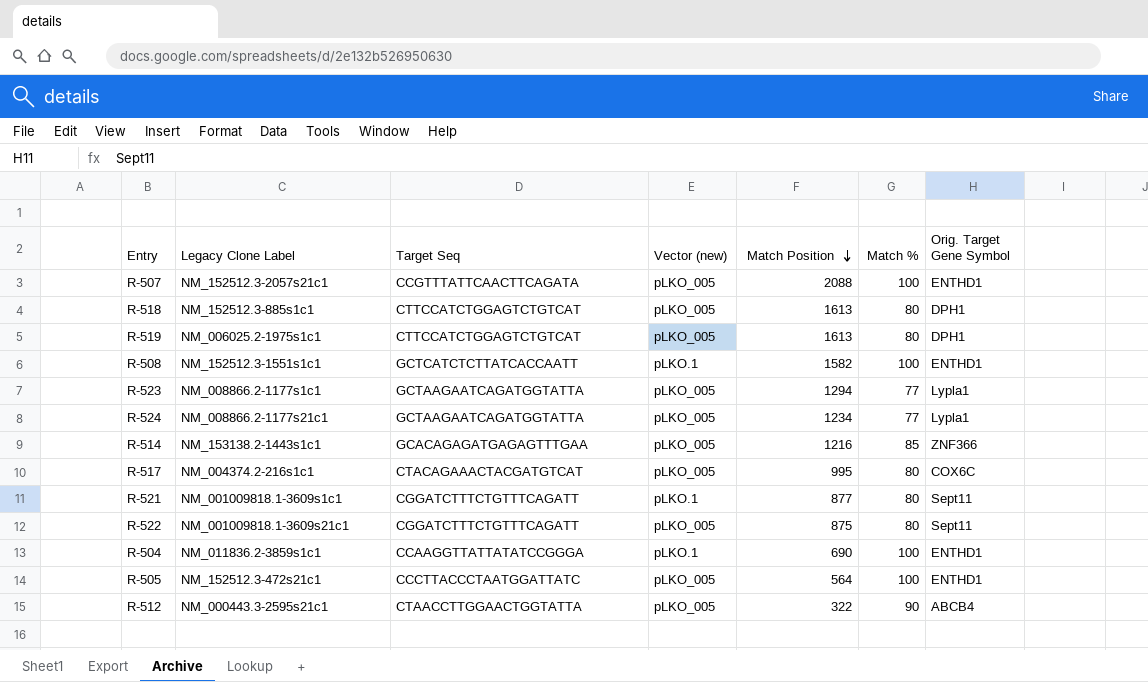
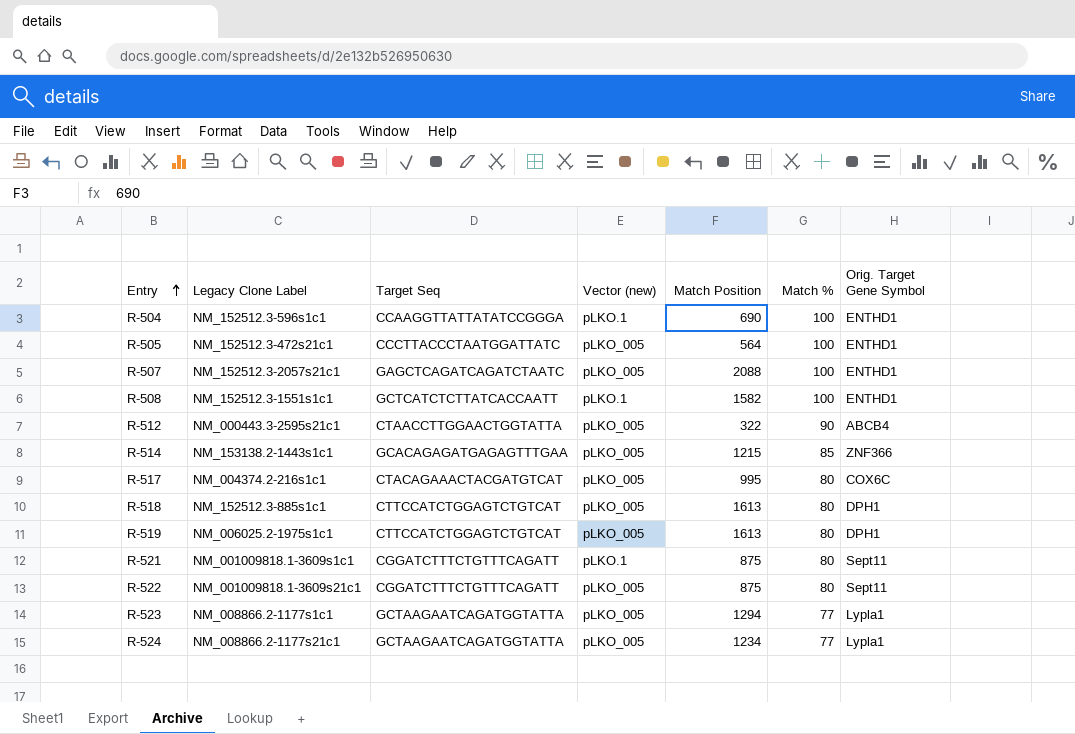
row order: Match Position descending -> Entry ascending
R-504 | Legacy Clone Label: NM_011836.2-3859s1c1 -> NM_152512.3-596s1c1
R-507 | Target Seq: CCGTTTATTCAACTTCAGATA -> GAGCTCAGATCAGATCTAATC
R-514 | Match Position: 1216 -> 1215
R-521 | Match Position: 877 -> 875

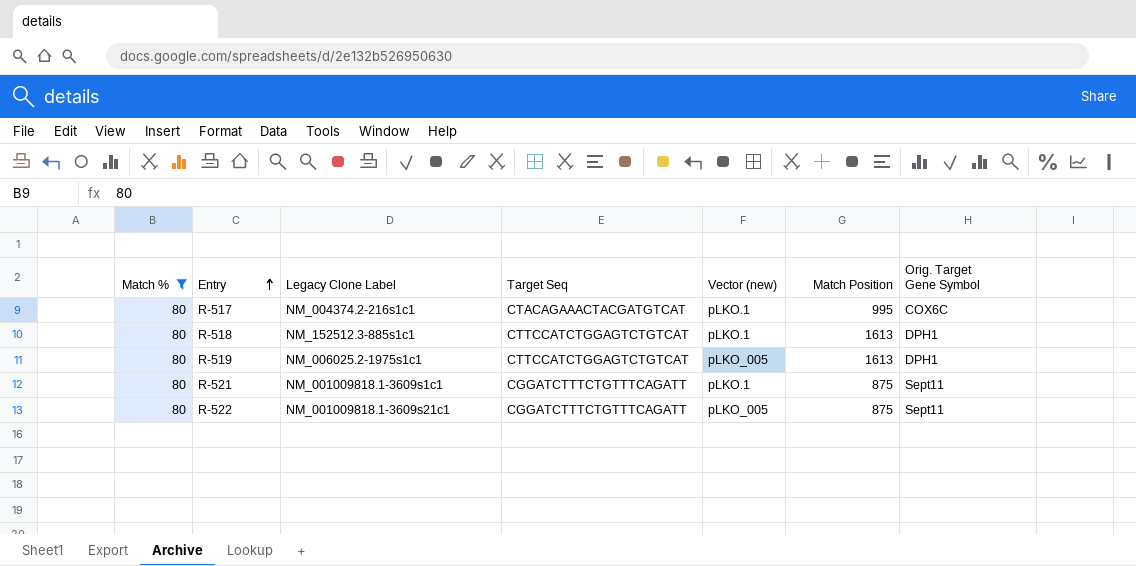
filter: none -> Match % = 80
column Match % | position: 6 -> 1
R-517 | Vector (new): pLKO_005 -> pLKO.1
R-518 | Vector (new): pLKO_005 -> pLKO.1

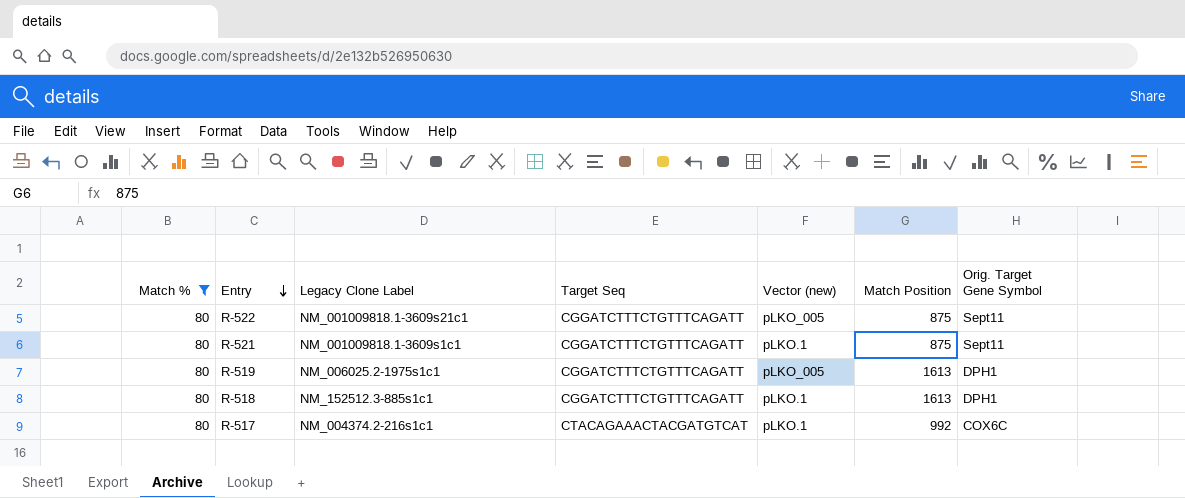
row order: Entry ascending -> Entry descending
R-519 | Target Seq: CTTCCATCTGGAGTCTGTCAT -> CGGATCTTTCTGTTTCAGATT
R-518 | Target Seq: CTTCCATCTGGAGTCTGTCAT -> CGGATCTTTCTGTTTCAGATT
R-517 | Match Position: 995 -> 992

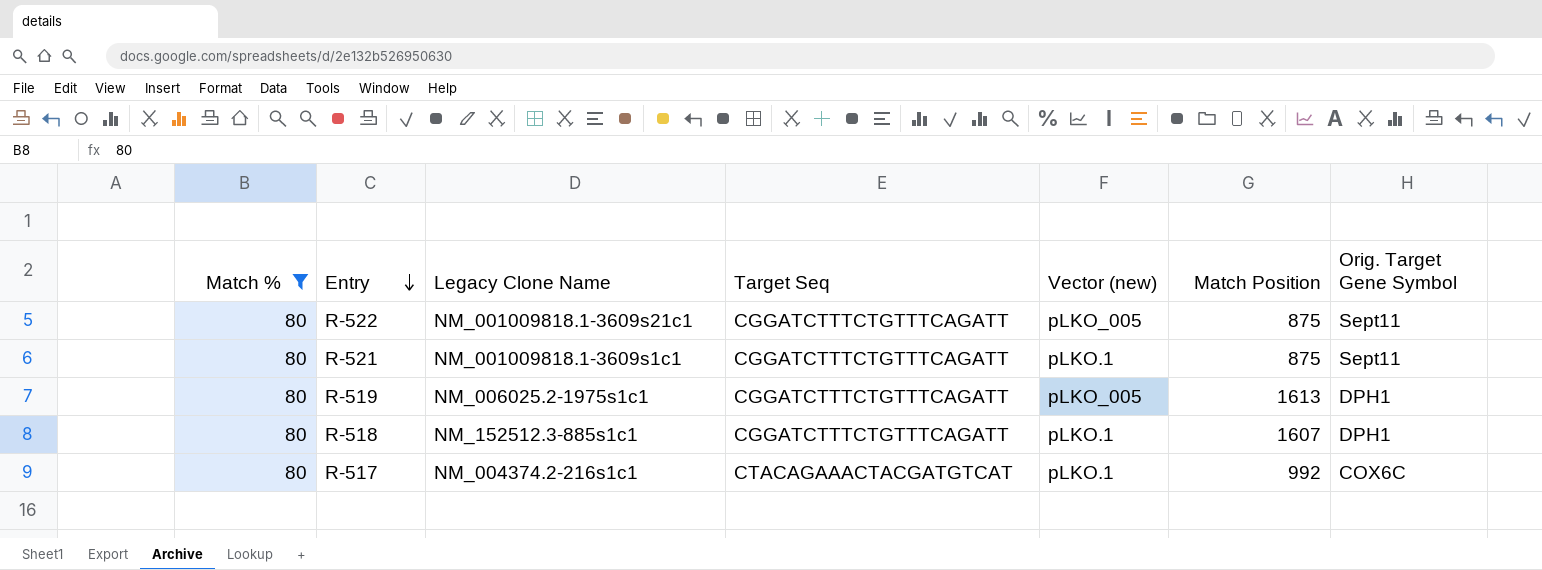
column name: Legacy Clone Label -> Legacy Clone Name
R-518 | Match Position: 1613 -> 1607

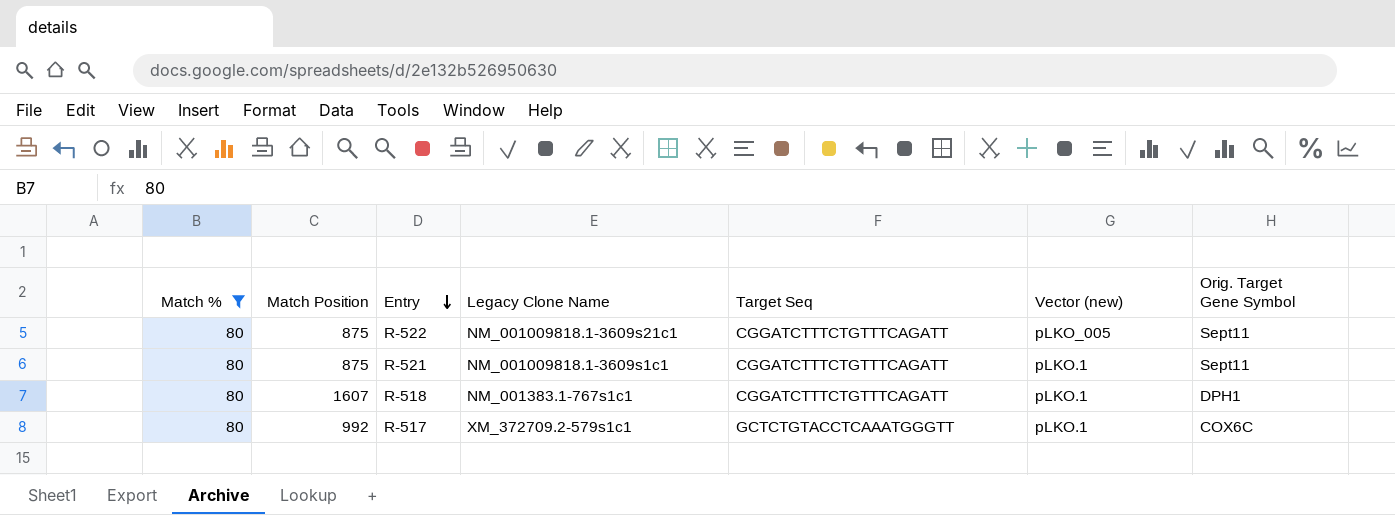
column Match Position | position: 6 -> 2
row R-519: 80 | NM_006025.2-1975s1c1 | CGGATCTTTCTGTTTCAGATT | pLKO_005 | 1613 | DPH1 -> none
R-518 | Legacy Clone Name: NM_152512.3-885s1c1 -> NM_001383.1-767s1c1
R-517 | Legacy Clone Name: NM_004374.2-216s1c1 -> XM_372709.2-579s1c1
R-517 | Target Seq: CTACAGAAACTACGATGTCAT -> GCTCTGTACCTCAAATGGGTT

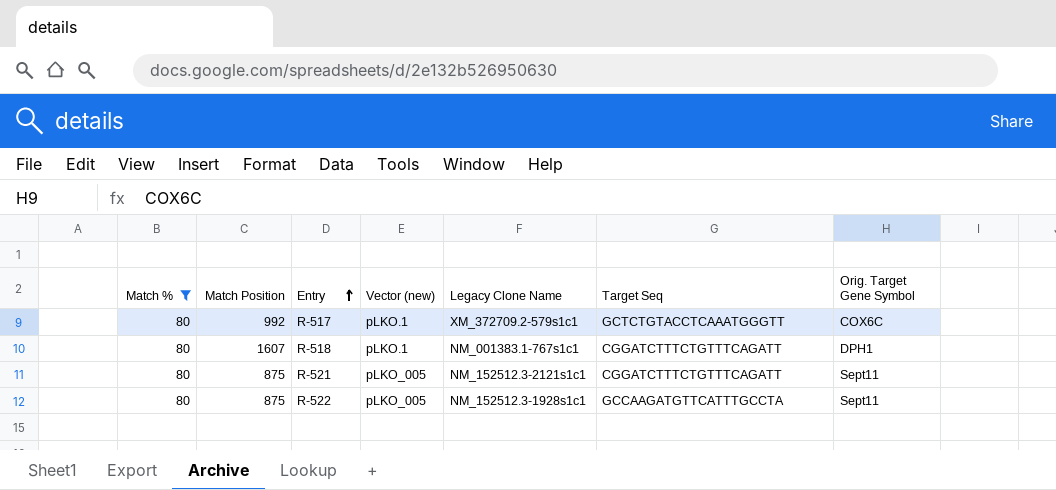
row order: Entry descending -> Entry ascending
column Vector (new) | position: 6 -> 4
R-521 | Vector (new): pLKO.1 -> pLKO_005
R-521 | Legacy Clone Name: NM_001009818.1-3609s1c1 -> NM_152512.3-2121s1c1
R-522 | Legacy Clone Name: NM_001009818.1-3609s21c1 -> NM_152512.3-1928s1c1
R-522 | Target Seq: CGGATCTTTCTGTTTCAGATT -> GCCAAGATGTTCATTTGCCTA

